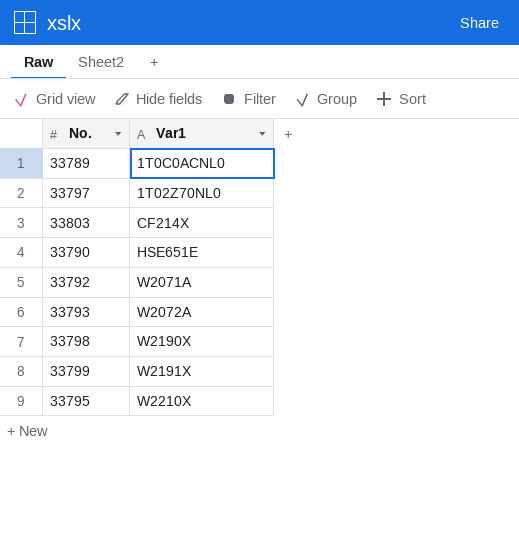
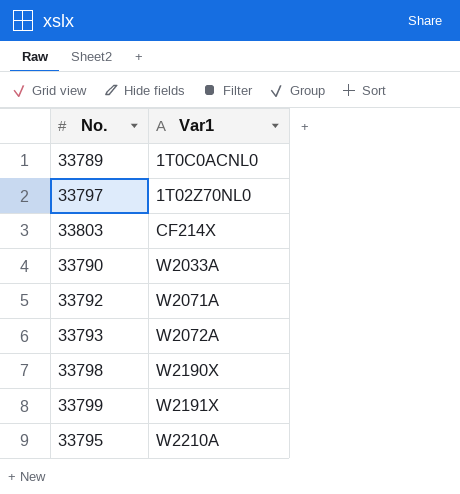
33790 | Var1: HSE651E -> W2033A
33795 | Var1: W2210X -> W2210A

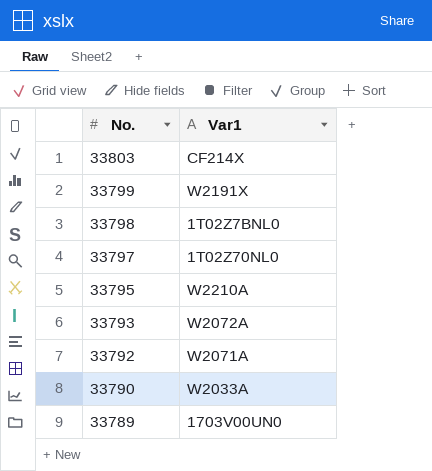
row order: Var1 ascending -> No. descending
33798 | Var1: W2190X -> 1T02Z7BNL0
33789 | Var1: 1T0C0ACNL0 -> 1703V00UN0

